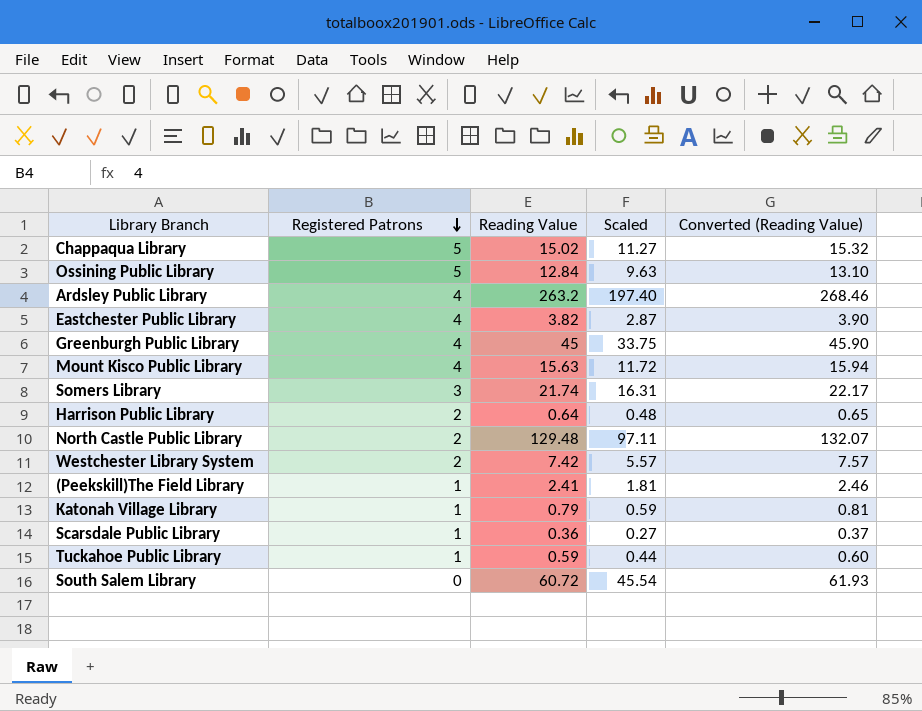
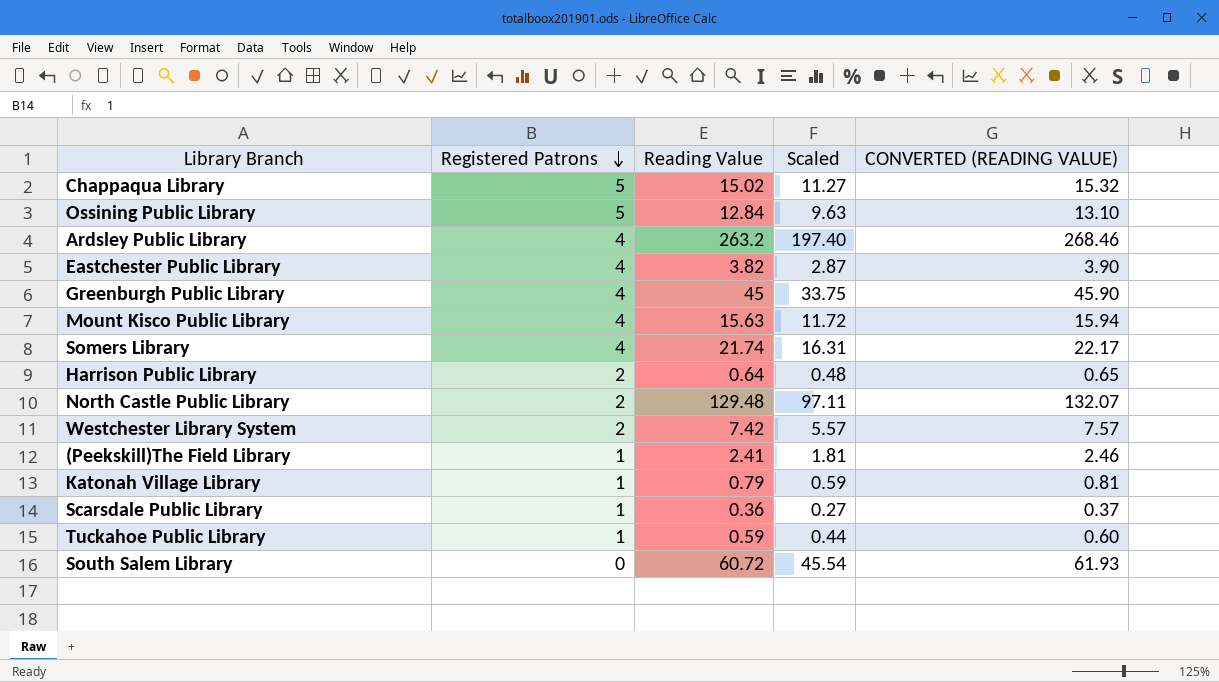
column name: Converted (Reading Value) -> CONVERTED (READING VALUE)
Somers Library | Registered Patrons: 3 -> 4

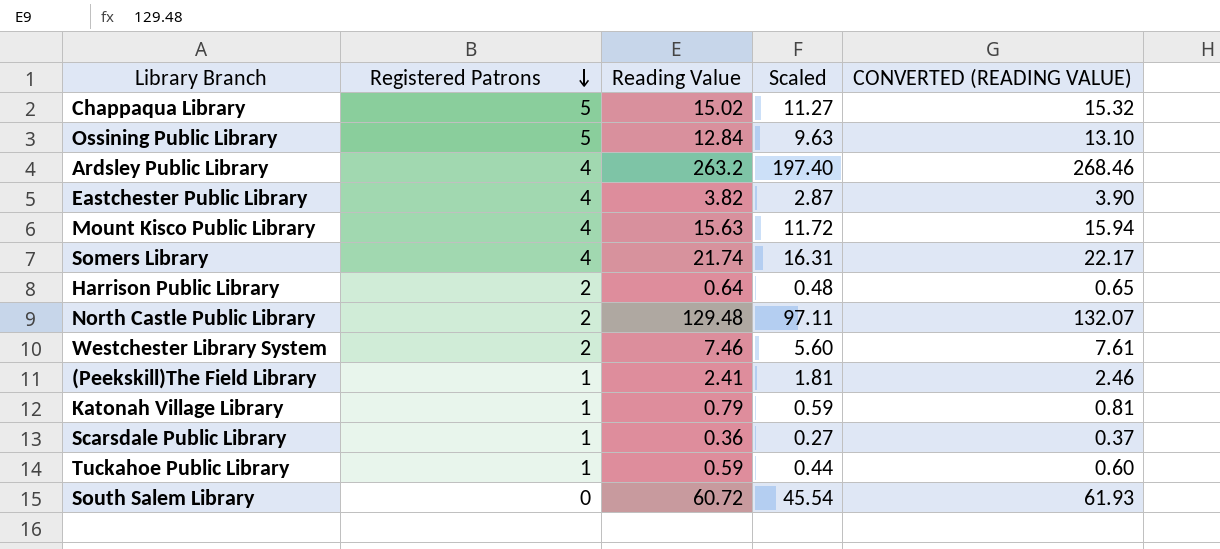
row Greenburgh Public Library: 4 | 45 | 33.75 | 45.90 -> none
Westchester Library System | Reading Value: 7.42 -> 7.46
Westchester Library System | Scaled: 5.57 -> 5.60
Westchester Library System | CONVERTED (READING VALUE): 7.57 -> 7.61

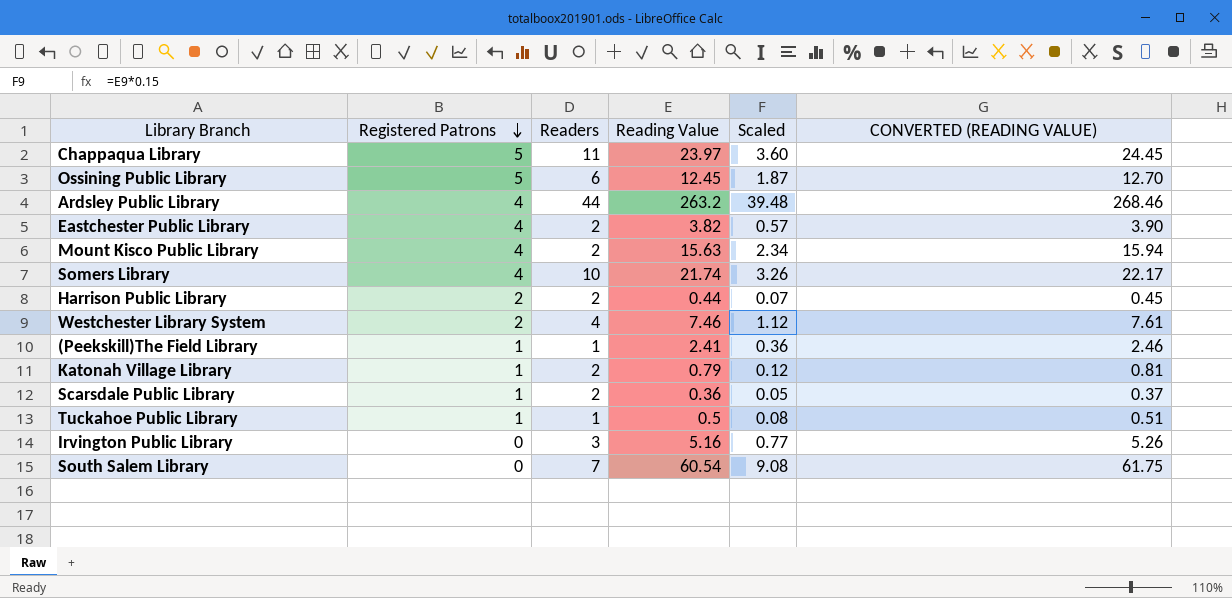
column Readers | position: none -> 3
column Scaled | formula: [Reading Value] * 0.75 -> [Reading Value] * 0.15
row North Castle Public Library: 2 | 129.48 | 97.11 | 132.07 -> none
Chappaqua Library | Reading Value: 15.02 -> 23.97
Chappaqua Library | CONVERTED (READING VALUE): 15.32 -> 24.45
Ossining Public Library | Reading Value: 12.84 -> 12.45
Ossining Public Library | CONVERTED (READING VALUE): 13.10 -> 12.70
Harrison Public Library | Reading Value: 0.64 -> 0.44
Harrison Public Library | CONVERTED (READING VALUE): 0.65 -> 0.45
Tuckahoe Public Library | Reading Value: 0.59 -> 0.5
Tuckahoe Public Library | CONVERTED (READING VALUE): 0.60 -> 0.51
row Irvington Public Library: none -> 0 | 3 | 5.16 | 0.77 | 5.26
South Salem Library | Reading Value: 60.72 -> 60.54
South Salem Library | CONVERTED (READING VALUE): 61.93 -> 61.75

